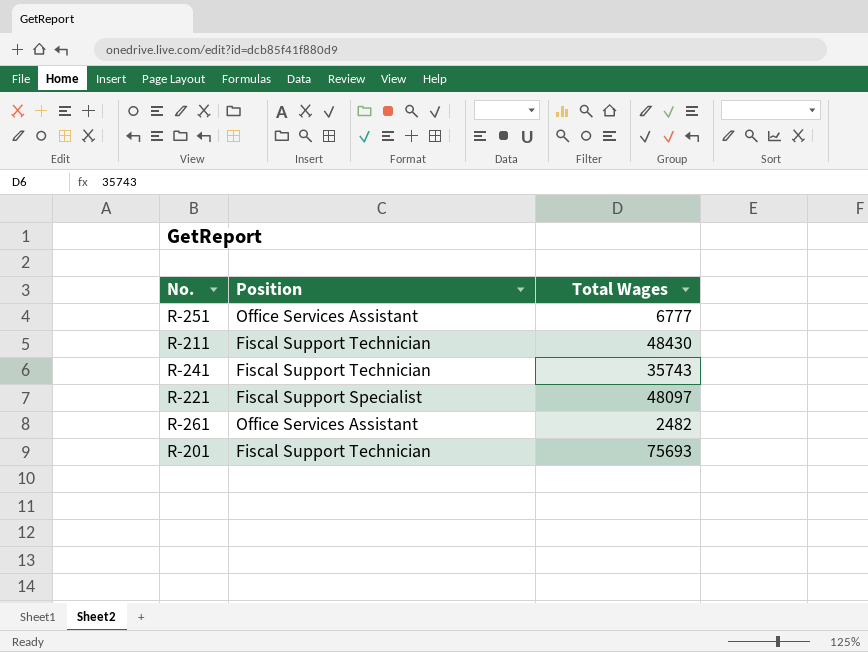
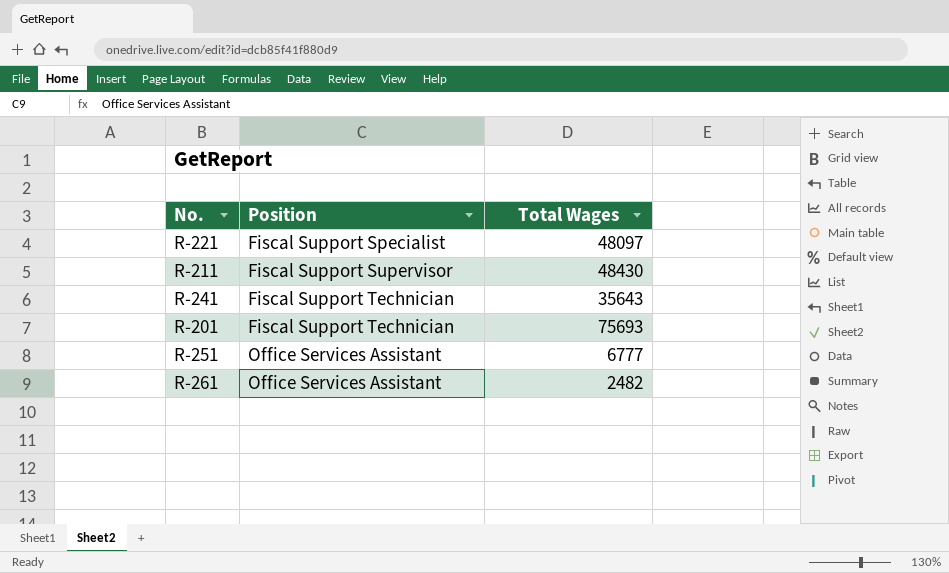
row order: none -> Position ascending
R-211 | Position: Fiscal Support Technician -> Fiscal Support Supervisor
R-241 | Total Wages: 35743 -> 35643

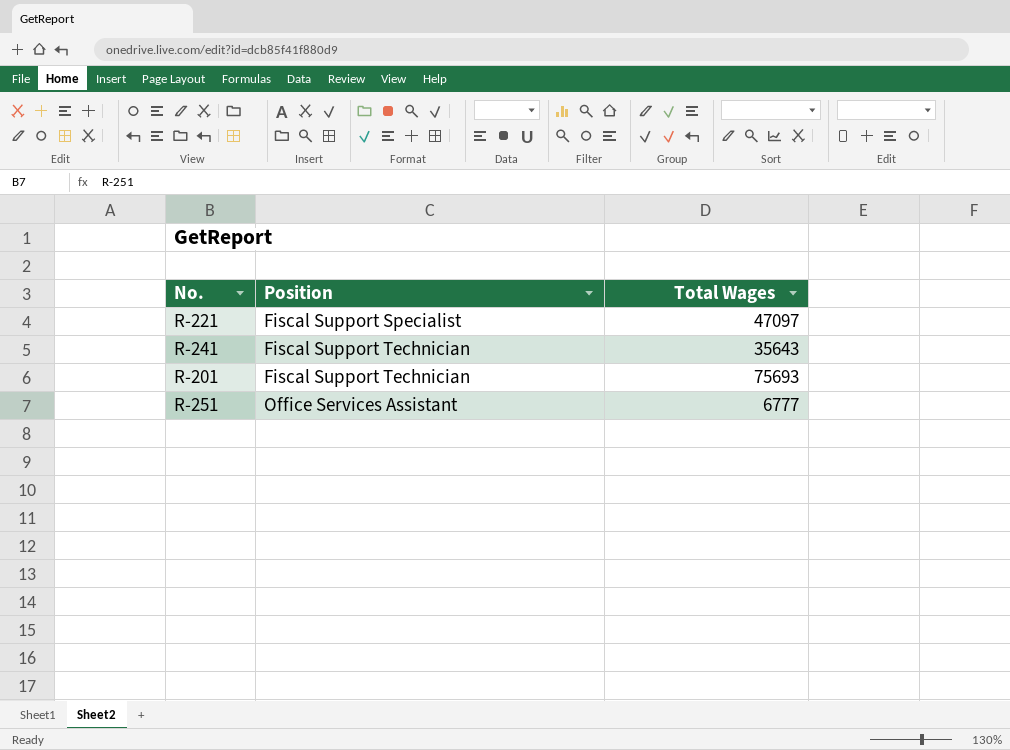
row R-211: Fiscal Support Supervisor | 48430 -> none
row R-261: Office Services Assistant | 2482 -> none
R-221 | Total Wages: 48097 -> 47097

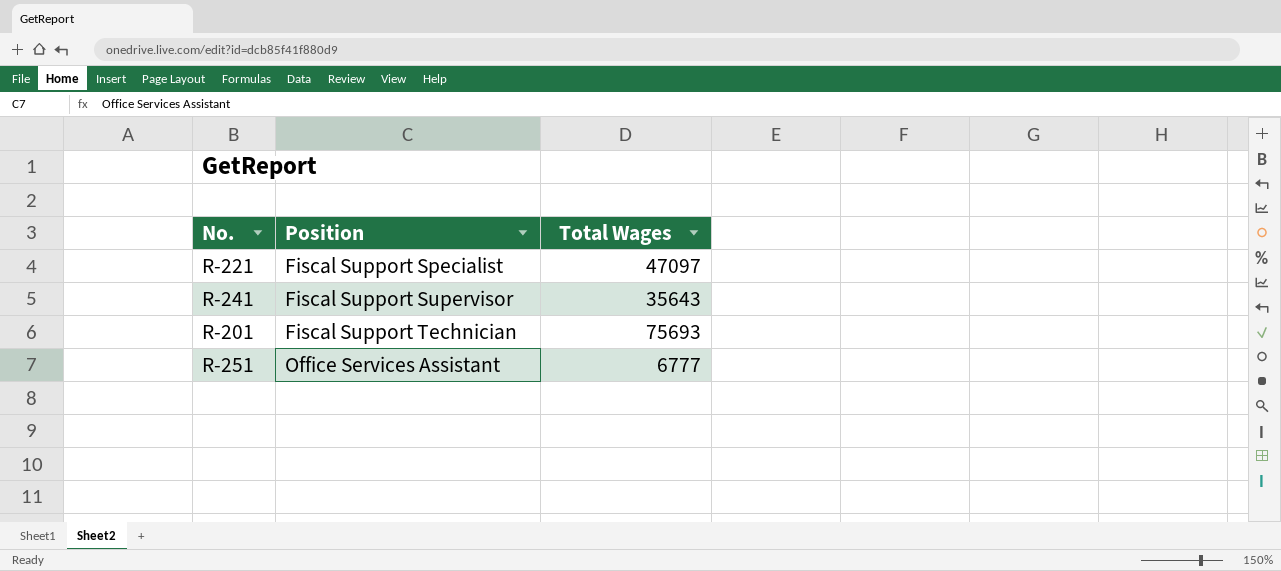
R-241 | Position: Fiscal Support Technician -> Fiscal Support Supervisor

